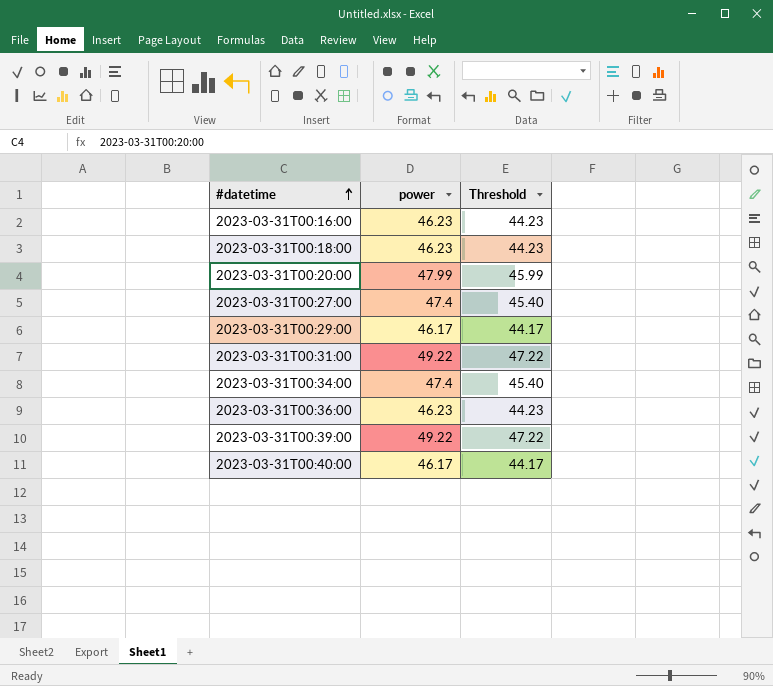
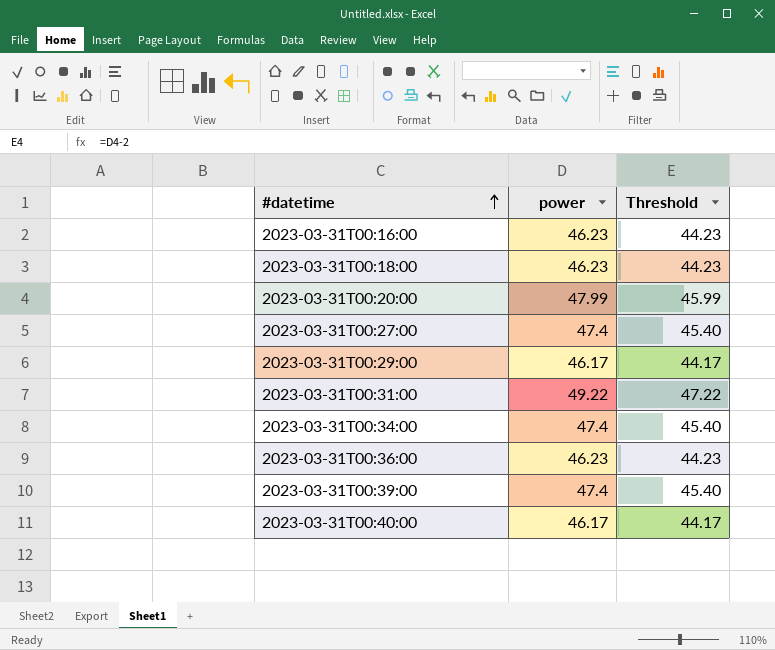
2023-03-31T00:39:00 | power: 49.22 -> 47.4
2023-03-31T00:39:00 | Threshold: 47.22 -> 45.40

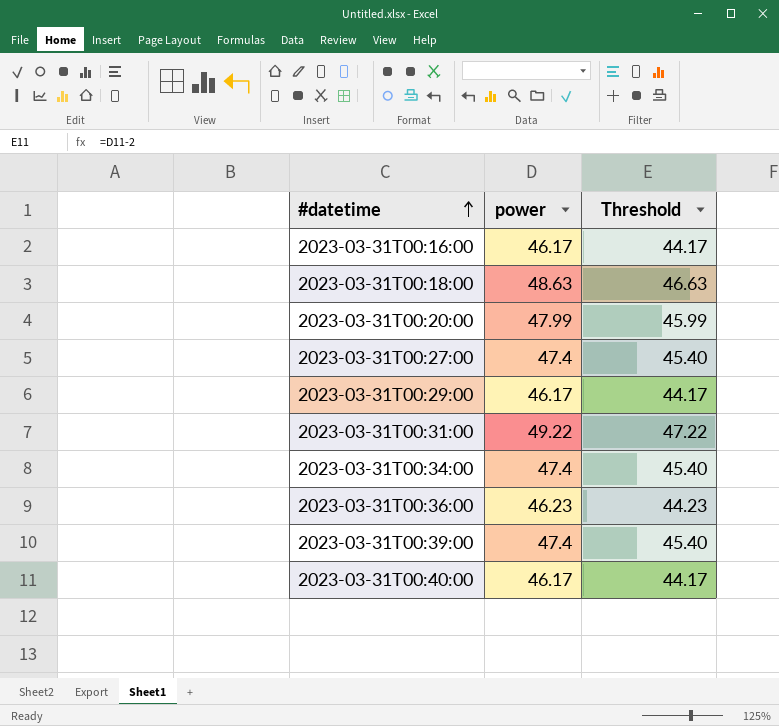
2023-03-31T00:16:00 | power: 46.23 -> 46.17
2023-03-31T00:16:00 | Threshold: 44.23 -> 44.17
2023-03-31T00:18:00 | power: 46.23 -> 48.63
2023-03-31T00:18:00 | Threshold: 44.23 -> 46.63

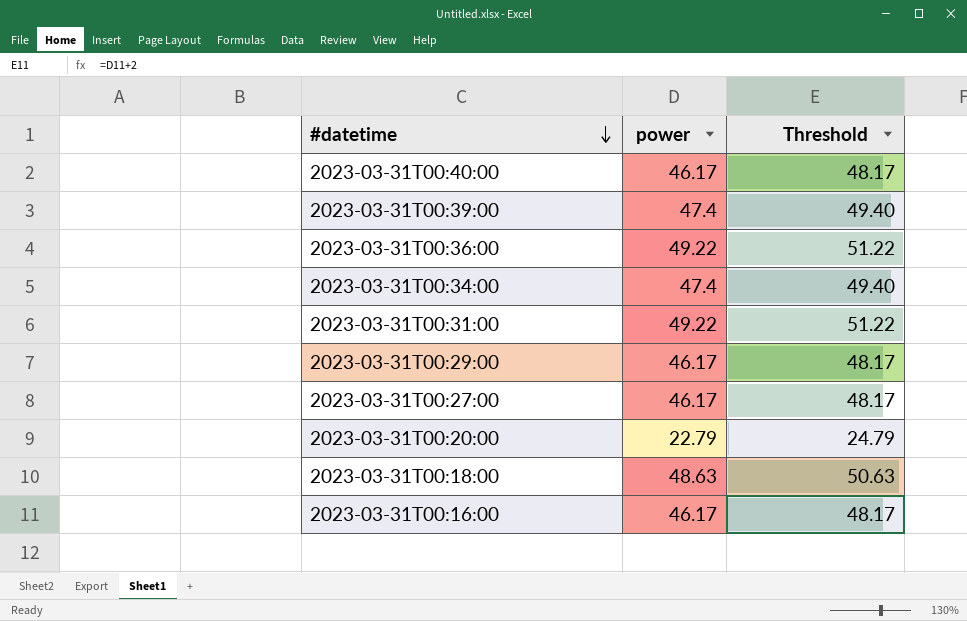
row order: #datetime ascending -> #datetime descending
column Threshold | formula: [power] - 2 -> [power] + 2
2023-03-31T00:36:00 | power: 46.23 -> 49.22
2023-03-31T00:27:00 | power: 47.4 -> 46.17
2023-03-31T00:20:00 | power: 47.99 -> 22.79

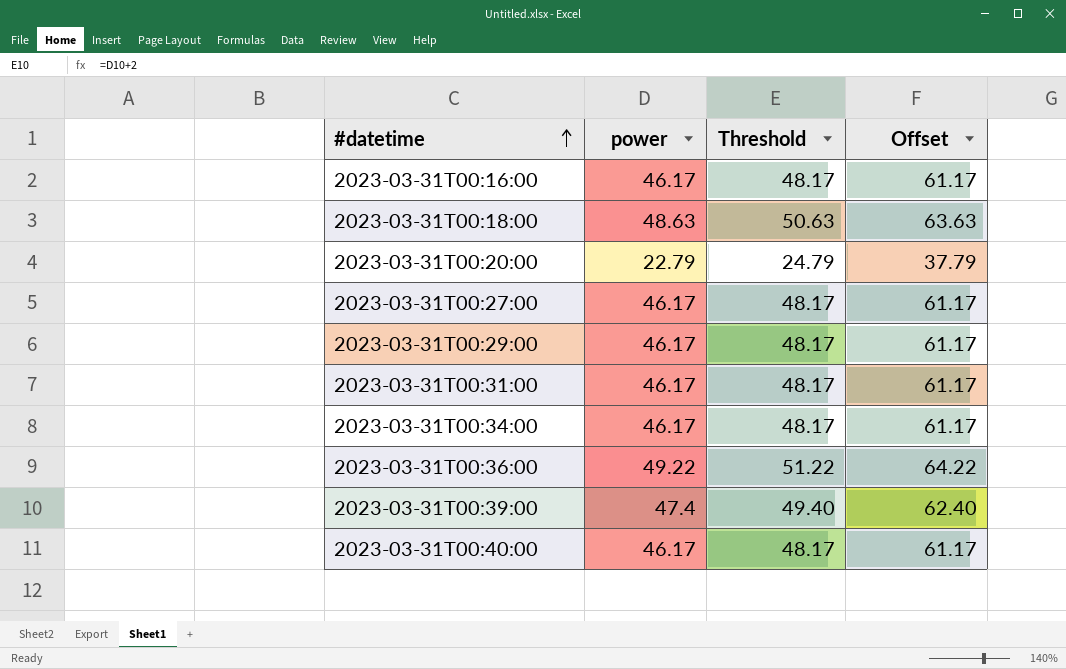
row order: #datetime descending -> #datetime ascending
column Offset | formula: none -> [power] + 15
2023-03-31T00:31:00 | power: 49.22 -> 46.17
2023-03-31T00:31:00 | Threshold: 51.22 -> 48.17
2023-03-31T00:34:00 | power: 47.4 -> 46.17
2023-03-31T00:34:00 | Threshold: 49.40 -> 48.17

